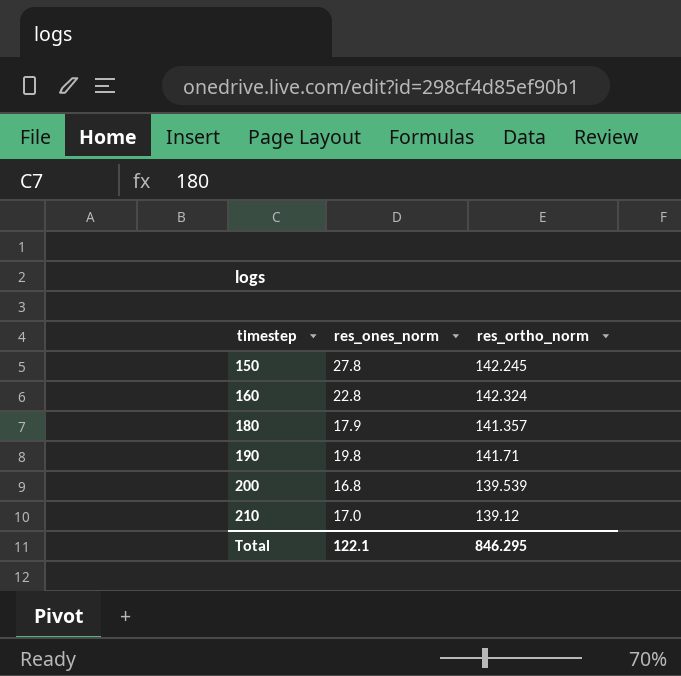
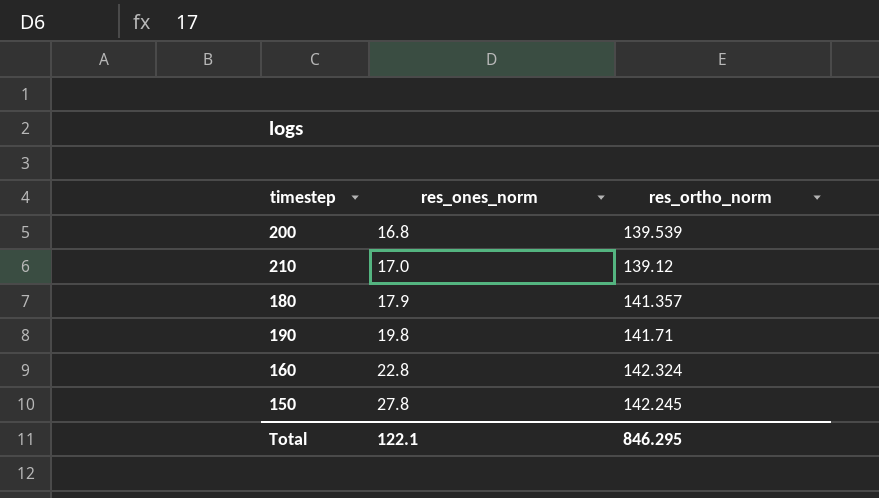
row order: timestep ascending -> res_ones_norm ascending

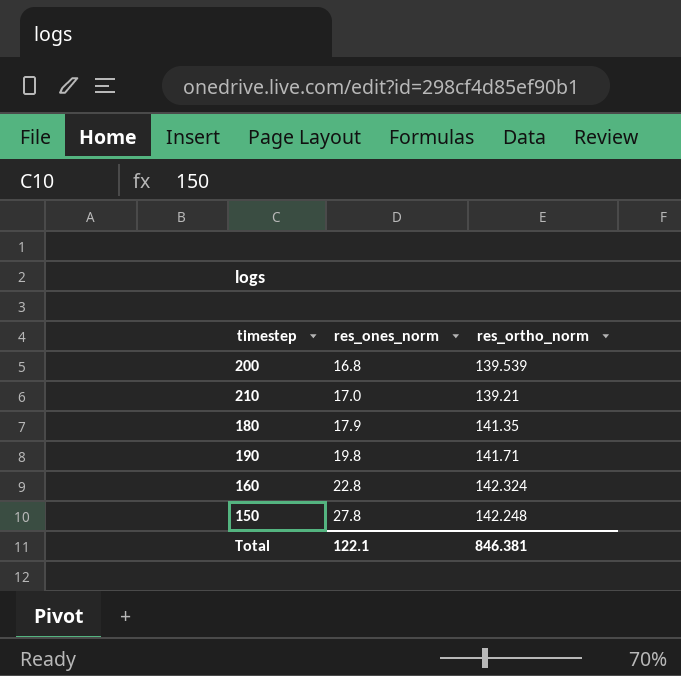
210 | res_ortho_norm: 139.12 -> 139.21
180 | res_ortho_norm: 141.357 -> 141.35
150 | res_ortho_norm: 142.245 -> 142.248
Total | res_ortho_norm: 846.295 -> 846.381

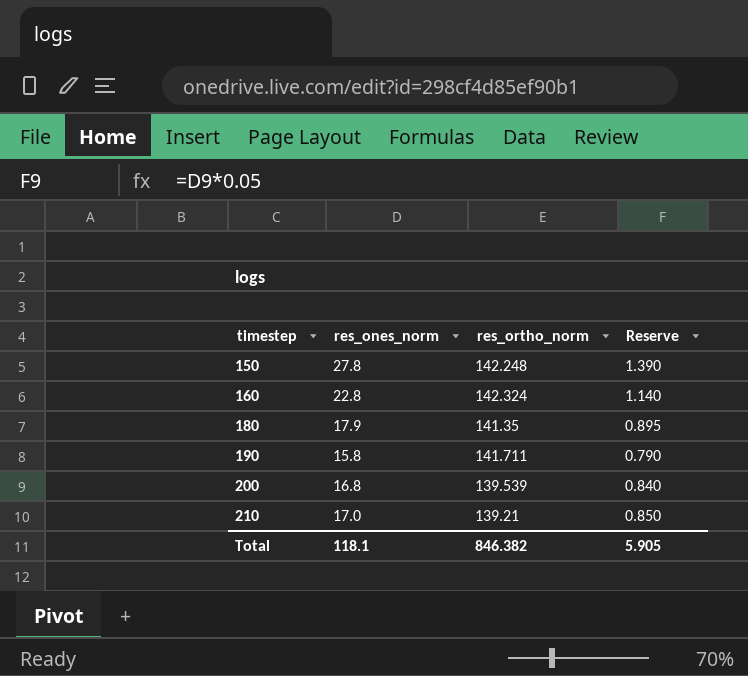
row order: res_ones_norm ascending -> timestep ascending
column Reserve | formula: none -> [res_ones_norm] * 0.05
190 | res_ones_norm: 19.8 -> 15.8
190 | res_ortho_norm: 141.71 -> 141.711
Total | res_ones_norm: 122.1 -> 118.1
Total | res_ortho_norm: 846.381 -> 846.382

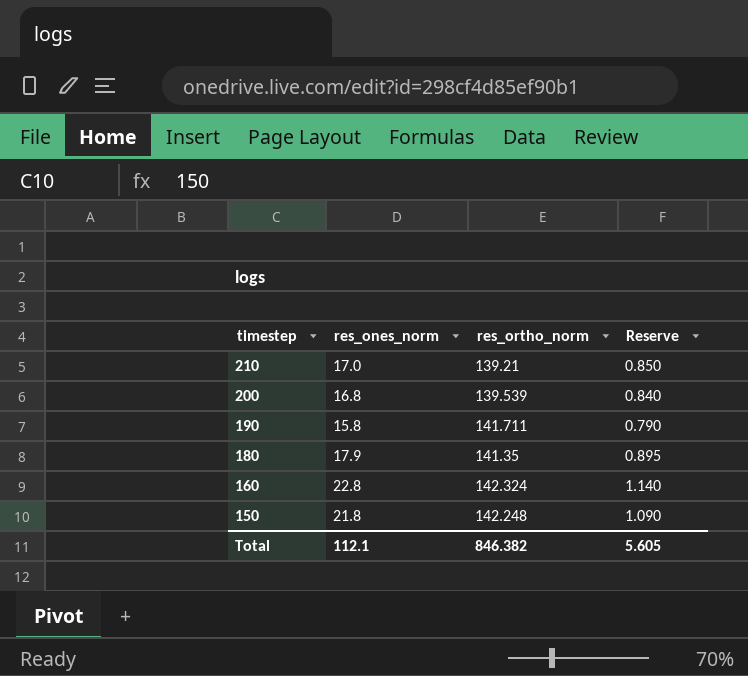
row order: timestep ascending -> timestep descending
150 | res_ones_norm: 27.8 -> 21.8
150 | Reserve: 1.390 -> 1.090
Total | res_ones_norm: 118.1 -> 112.1
Total | Reserve: 5.905 -> 5.605

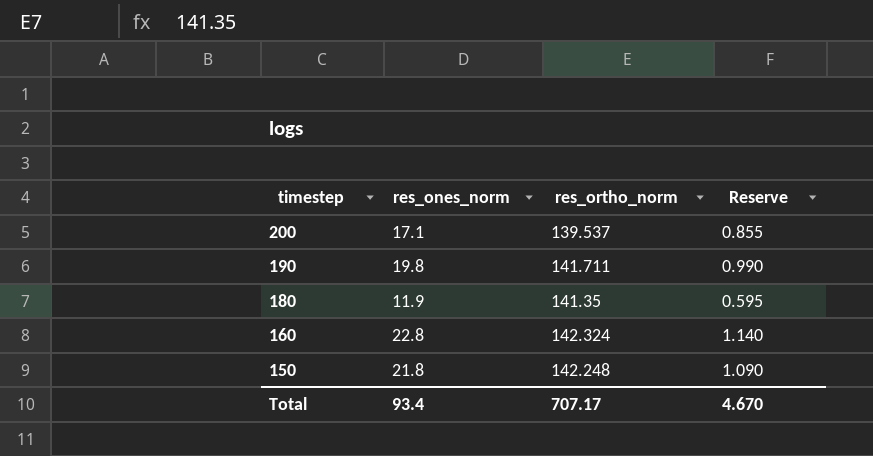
row 210: 17.0 | 139.21 | 0.850 -> none
200 | res_ones_norm: 16.8 -> 17.1
200 | res_ortho_norm: 139.539 -> 139.537
200 | Reserve: 0.840 -> 0.855
190 | res_ones_norm: 15.8 -> 19.8
190 | Reserve: 0.790 -> 0.990
180 | res_ones_norm: 17.9 -> 11.9
180 | Reserve: 0.895 -> 0.595
Total | res_ones_norm: 112.1 -> 93.4
Total | res_ortho_norm: 846.382 -> 707.17
Total | Reserve: 5.605 -> 4.670

